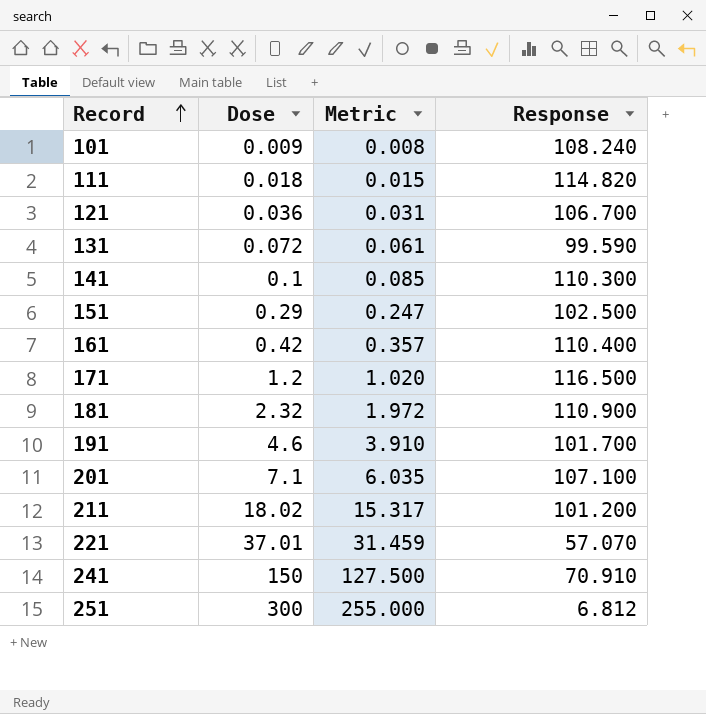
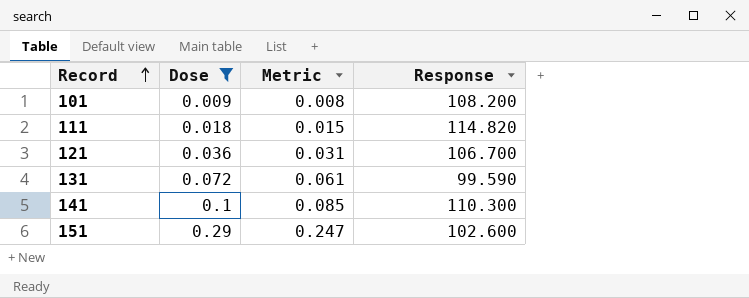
filter: none -> Dose <= 0.29
101 | Response: 108.240 -> 108.200
151 | Response: 102.500 -> 102.600

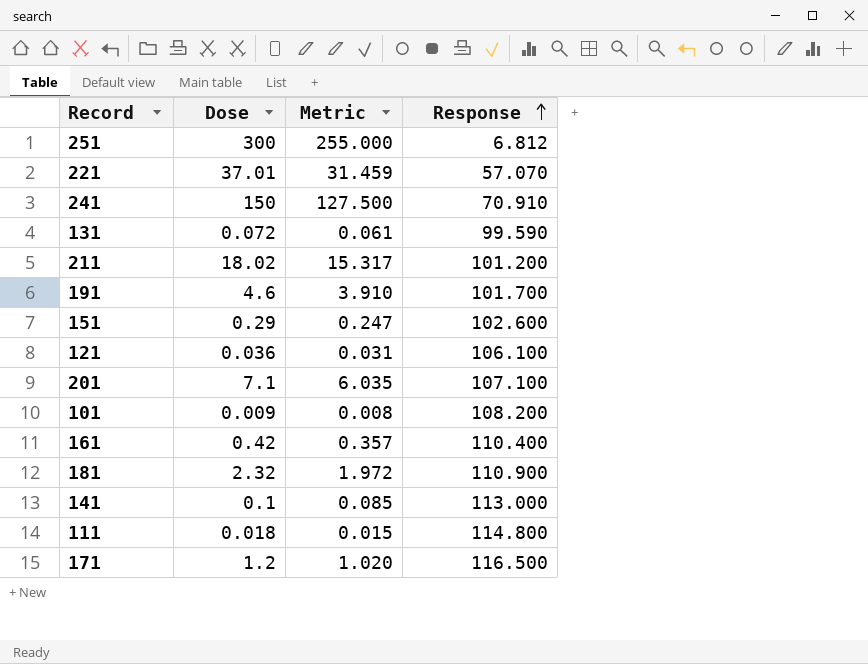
filter: Dose <= 0.29 -> none
row order: Record ascending -> Response ascending
121 | Response: 106.700 -> 106.100
141 | Response: 110.300 -> 113.000
111 | Response: 114.820 -> 114.800

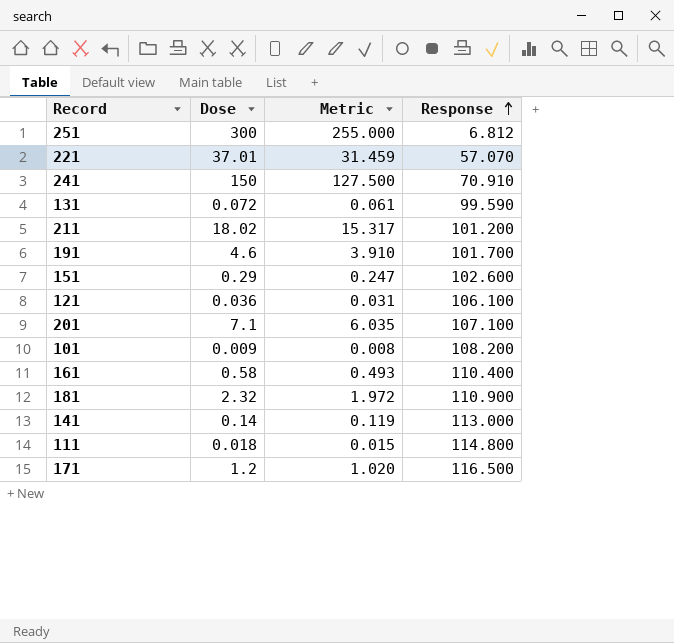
161 | Dose: 0.42 -> 0.58
161 | Metric: 0.357 -> 0.493
141 | Dose: 0.1 -> 0.14
141 | Metric: 0.085 -> 0.119

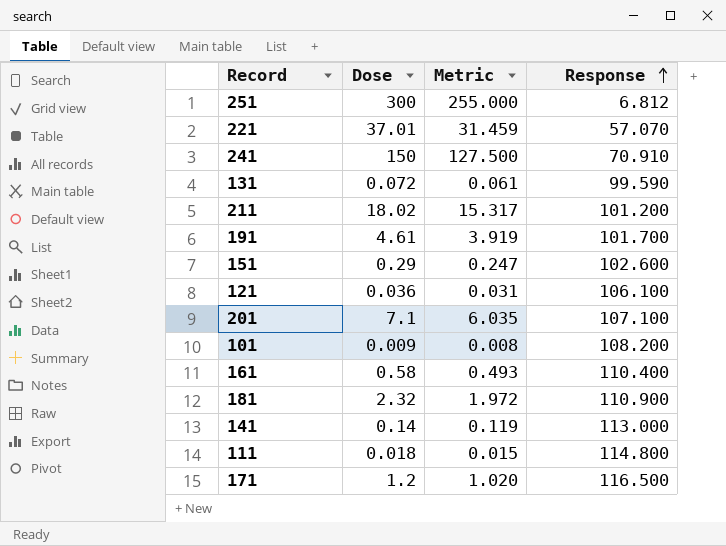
191 | Dose: 4.6 -> 4.61
191 | Metric: 3.910 -> 3.919

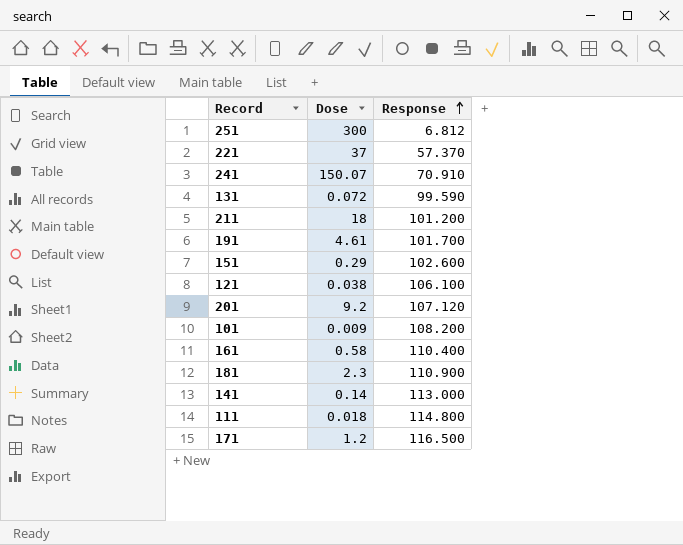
column Metric | formula: [Dose] * 0.85 -> none
221 | Dose: 37.01 -> 37
221 | Response: 57.070 -> 57.370
241 | Dose: 150 -> 150.07
211 | Dose: 18.02 -> 18
121 | Dose: 0.036 -> 0.038
201 | Dose: 7.1 -> 9.2
201 | Response: 107.100 -> 107.120
181 | Dose: 2.32 -> 2.3

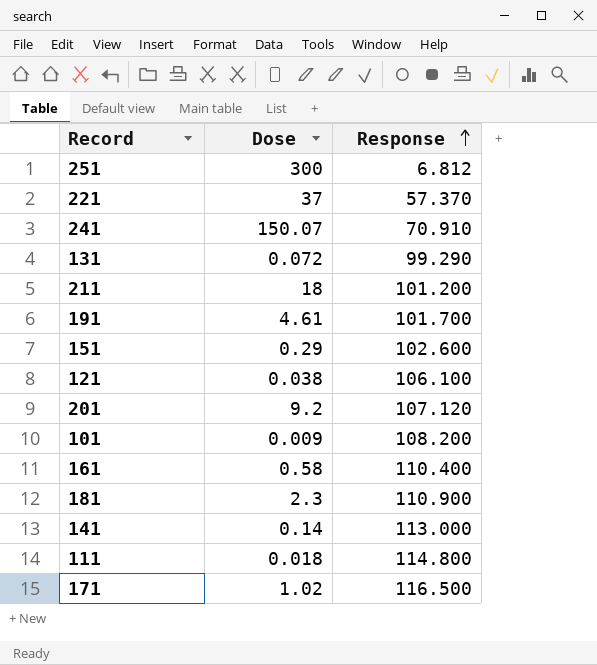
131 | Response: 99.590 -> 99.290
171 | Dose: 1.2 -> 1.02

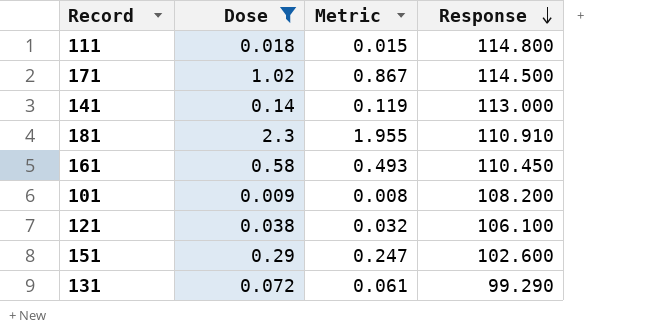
filter: none -> Dose <= 2.3
row order: Response ascending -> Response descending
column Metric | formula: none -> [Dose] * 0.85
171 | Response: 116.500 -> 114.500
181 | Response: 110.900 -> 110.910
161 | Response: 110.400 -> 110.450

